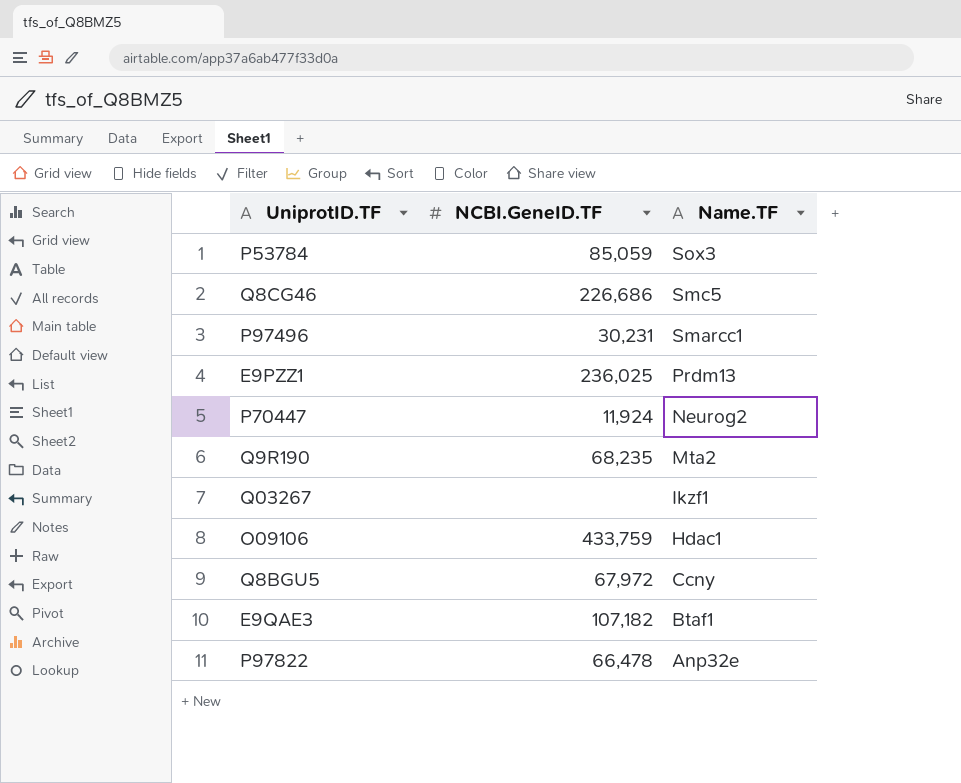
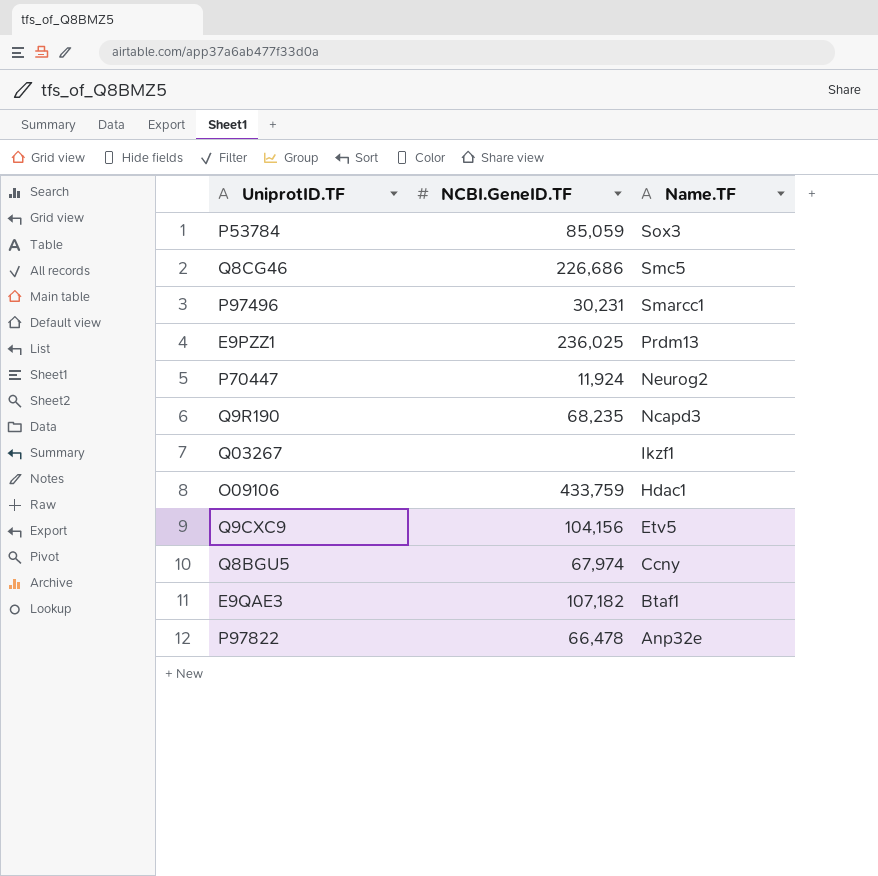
Q9R190 | Name.TF: Mta2 -> Ncapd3
row Q9CXC9: none -> 104,156 | Etv5
Q8BGU5 | NCBI.GeneID.TF: 67,972 -> 67,974

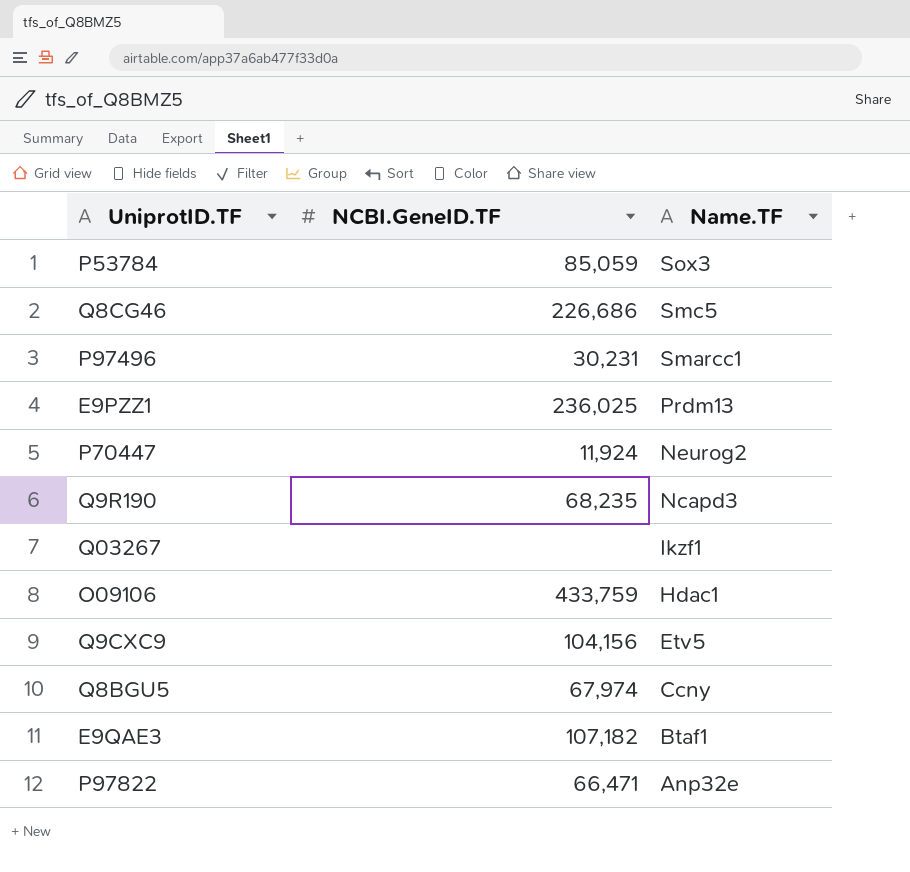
P97822 | NCBI.GeneID.TF: 66,478 -> 66,471

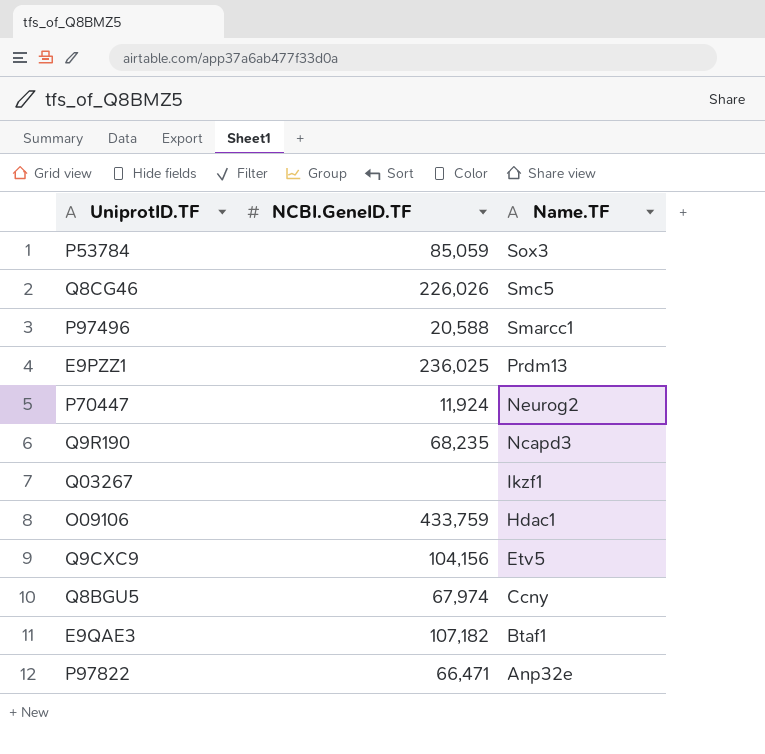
Q8CG46 | NCBI.GeneID.TF: 226,686 -> 226,026
P97496 | NCBI.GeneID.TF: 30,231 -> 20,588

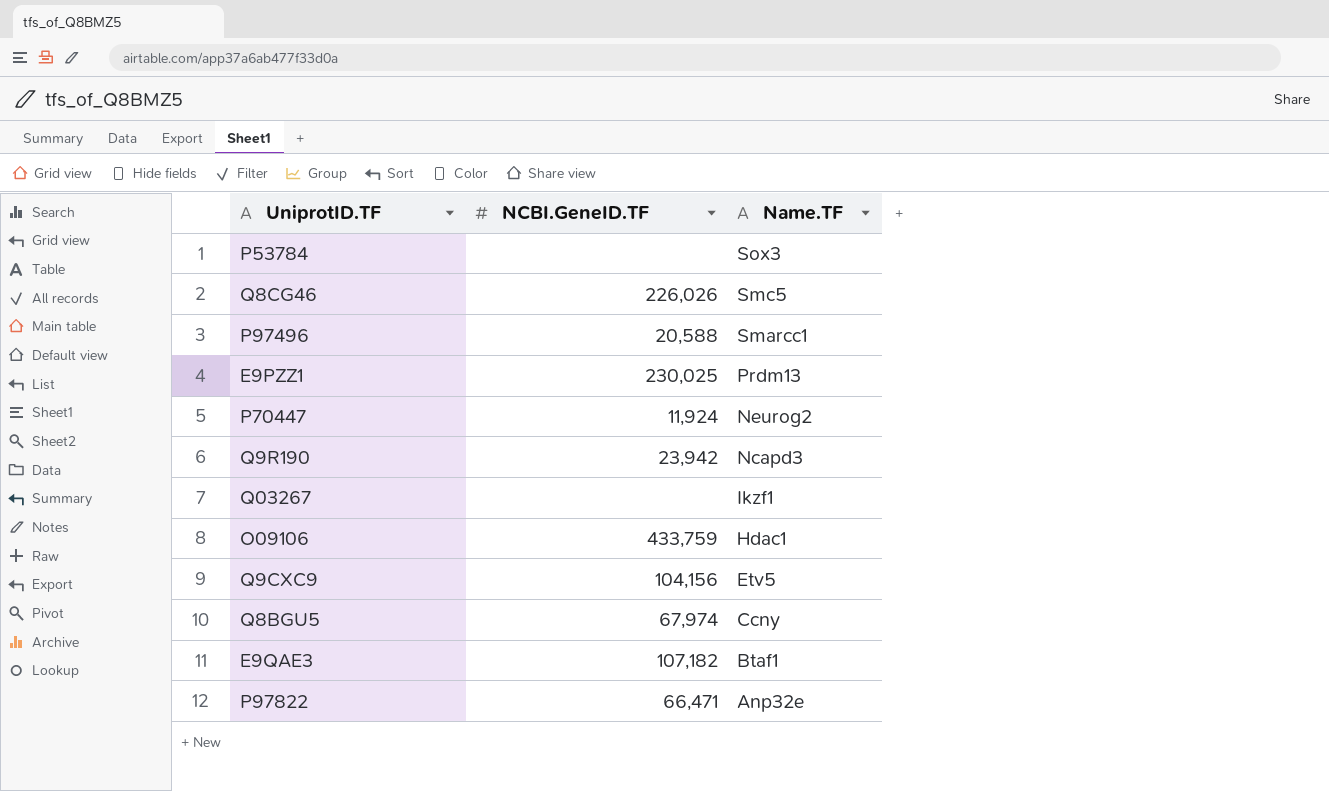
P53784 | NCBI.GeneID.TF: 85,059 -> none
E9PZZ1 | NCBI.GeneID.TF: 236,025 -> 230,025
Q9R190 | NCBI.GeneID.TF: 68,235 -> 23,942

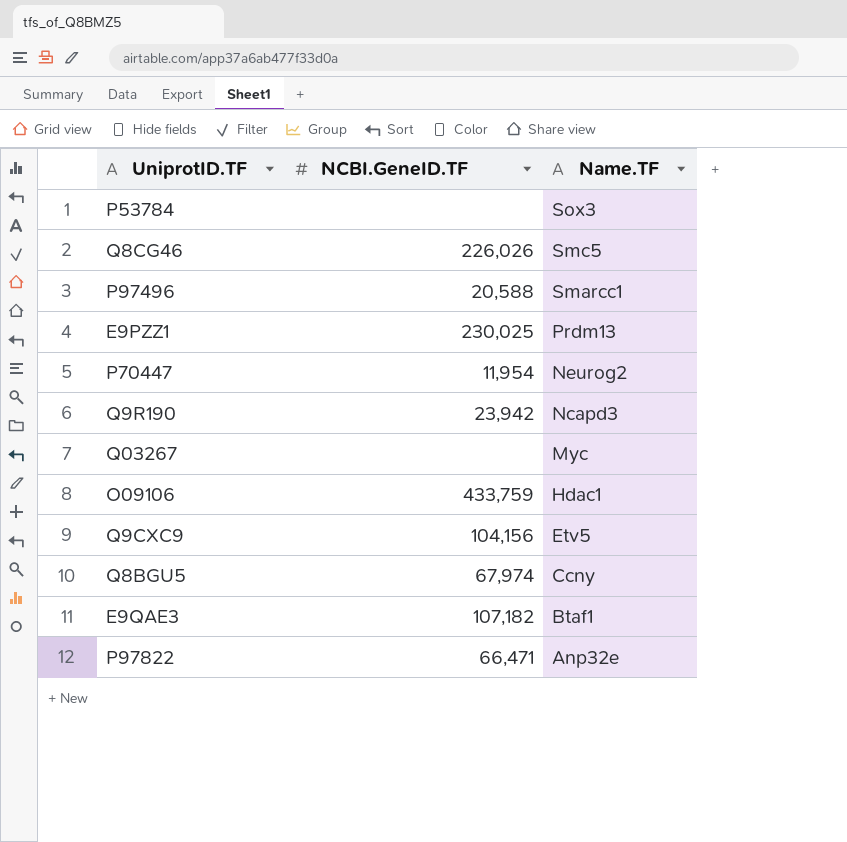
P70447 | NCBI.GeneID.TF: 11,924 -> 11,954
Q03267 | Name.TF: Ikzf1 -> Myc

